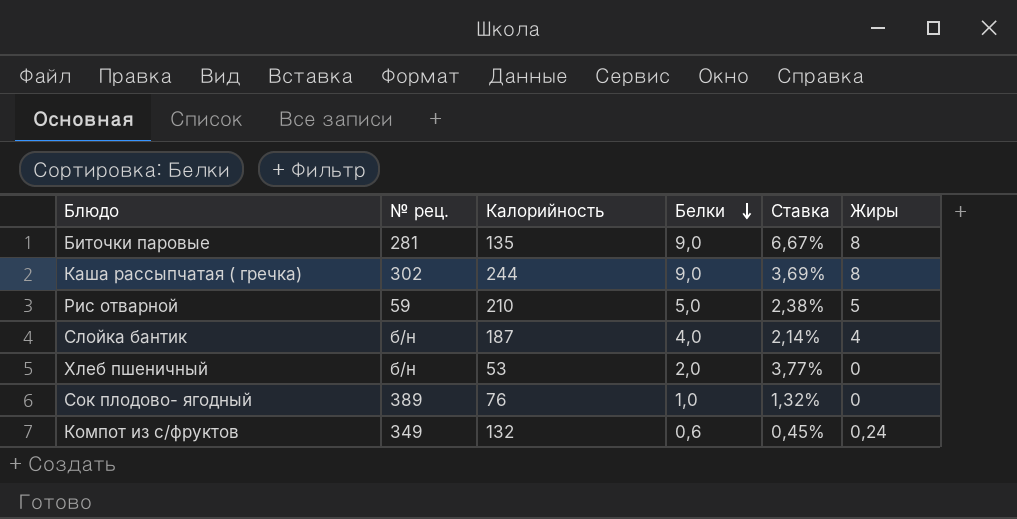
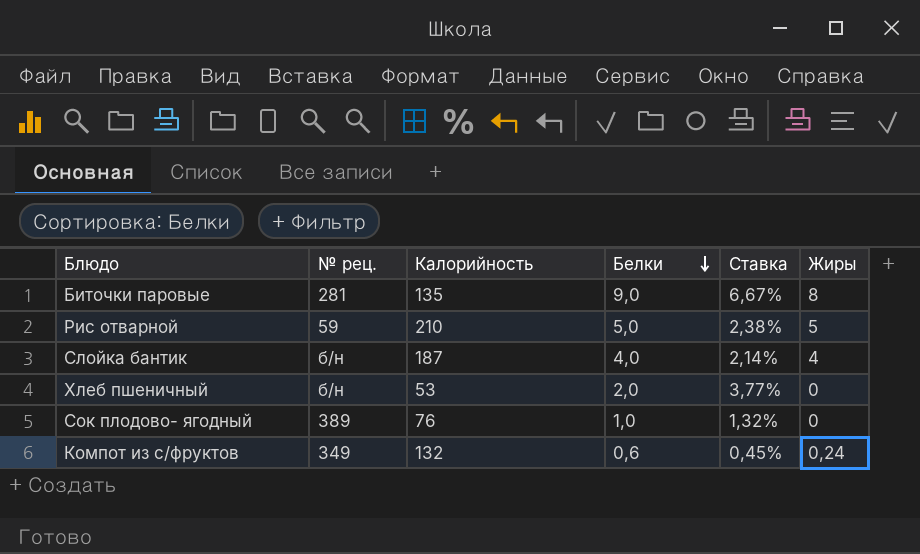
row Каша рассыпчатая ( гречка): 302 | 244 | 9,0 | 3,69% | 8 -> none

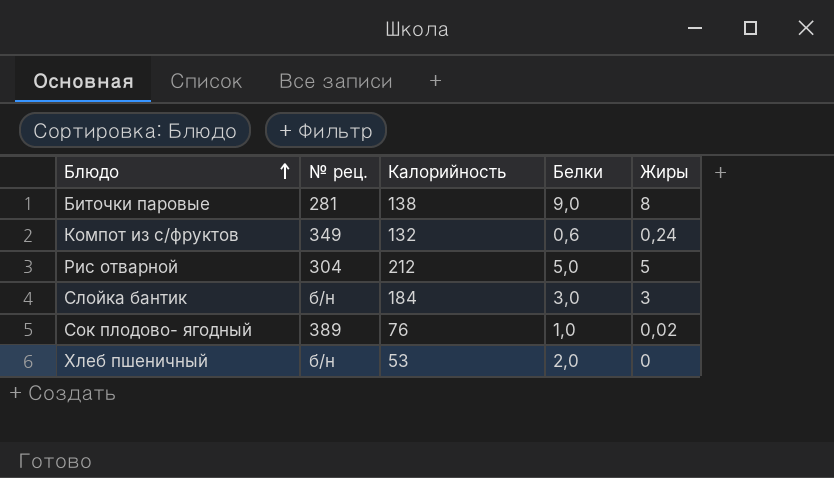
row order: Белки descending -> Блюдо ascending
column Ставка | formula: [Белки] / [Калорийность] -> none
Биточки паровые | Калорийность: 135 -> 138
Рис отварной | № рец.: 59 -> 304
Рис отварной | Калорийность: 210 -> 212
Слойка бантик | Калорийность: 187 -> 184
Слойка бантик | Белки: 4,0 -> 3,0
Слойка бантик | Жиры: 4 -> 3
Сок плодово- ягодный | Жиры: 0 -> 0,02

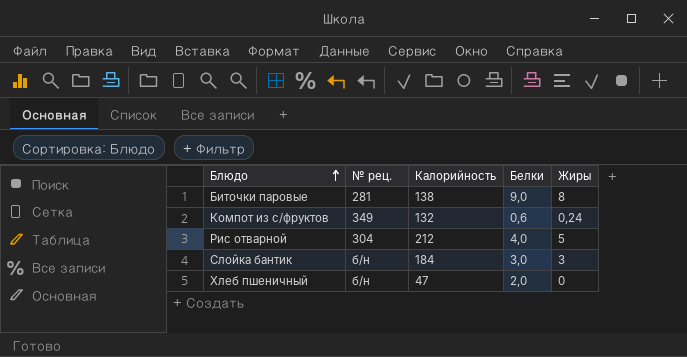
row Сок плодово- ягодный: 389 | 76 | 1,0 | 0,02 -> none
Рис отварной | Белки: 5,0 -> 4,0
Хлеб пшеничный | Калорийность: 53 -> 47

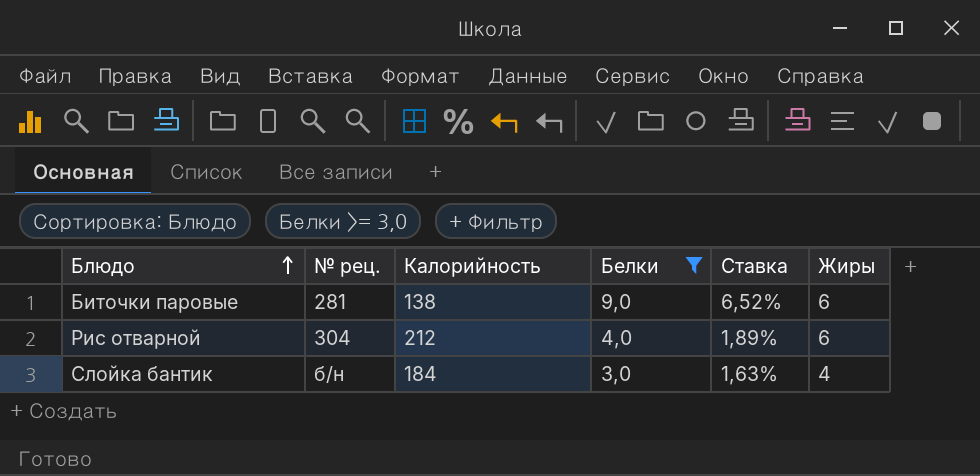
filter: none -> Белки >= 3,0
column Ставка | formula: none -> [Белки] / [Калорийность]
Биточки паровые | Жиры: 8 -> 6
Рис отварной | Жиры: 5 -> 6
Слойка бантик | Жиры: 3 -> 4

